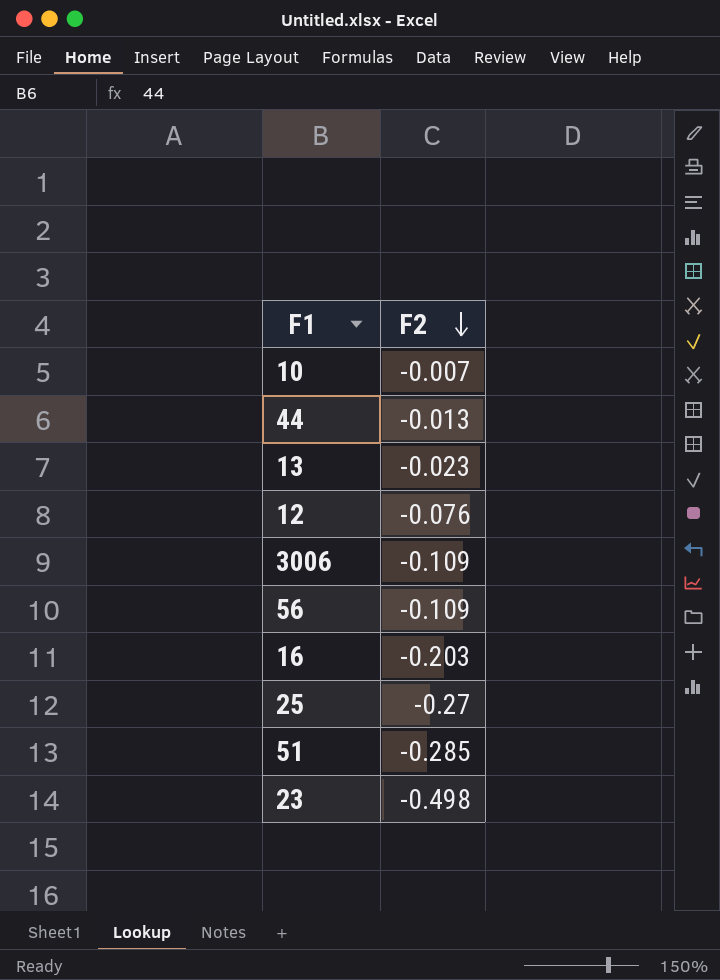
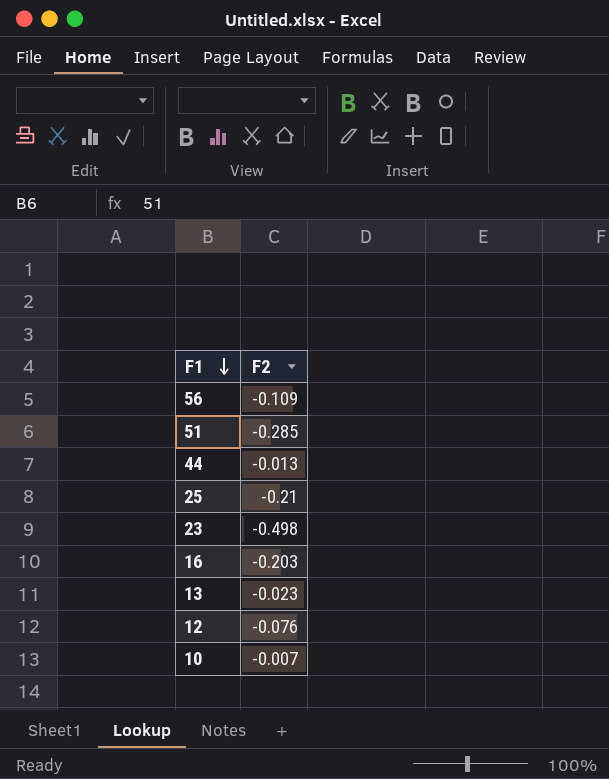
row order: F2 descending -> F1 descending
row 3006: -0.109 -> none
25 | F2: -0.27 -> -0.21

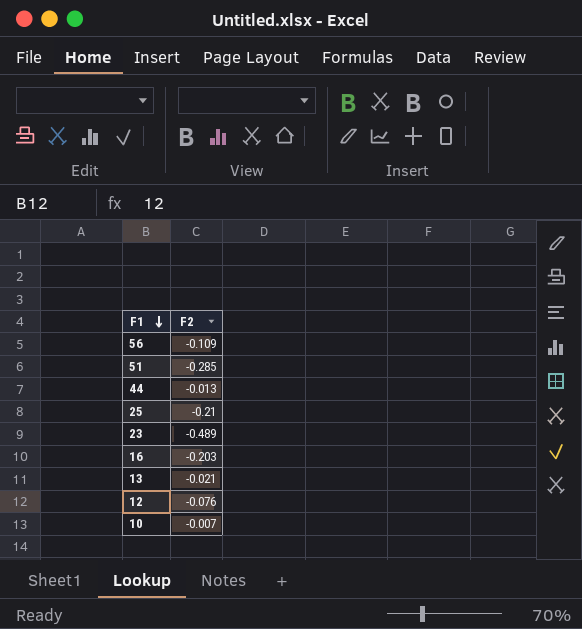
23 | F2: -0.498 -> -0.489
13 | F2: -0.023 -> -0.021

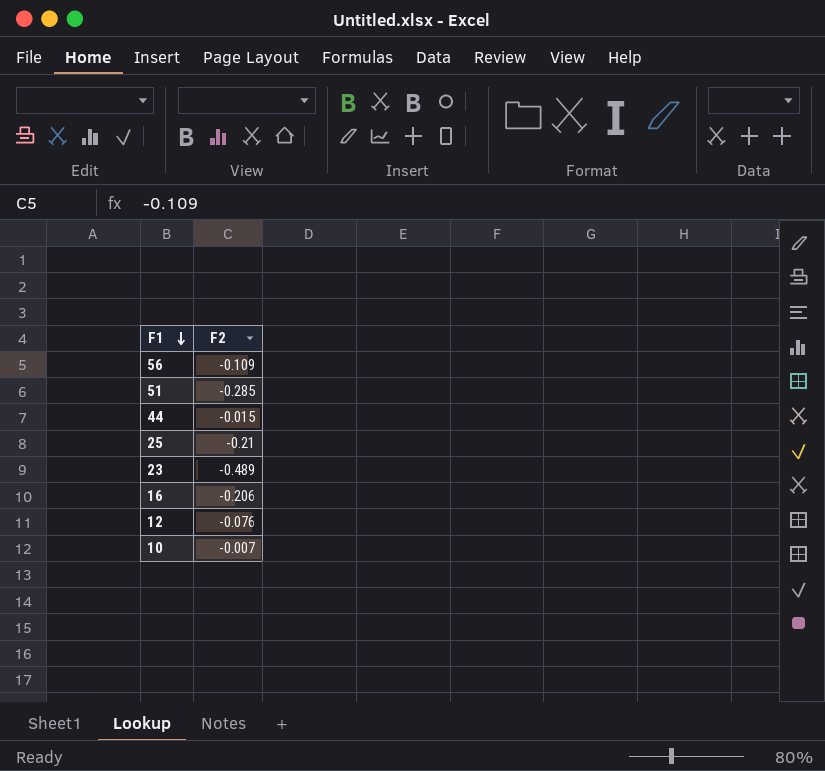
row 13: -0.021 -> none
44 | F2: -0.013 -> -0.015
16 | F2: -0.203 -> -0.206

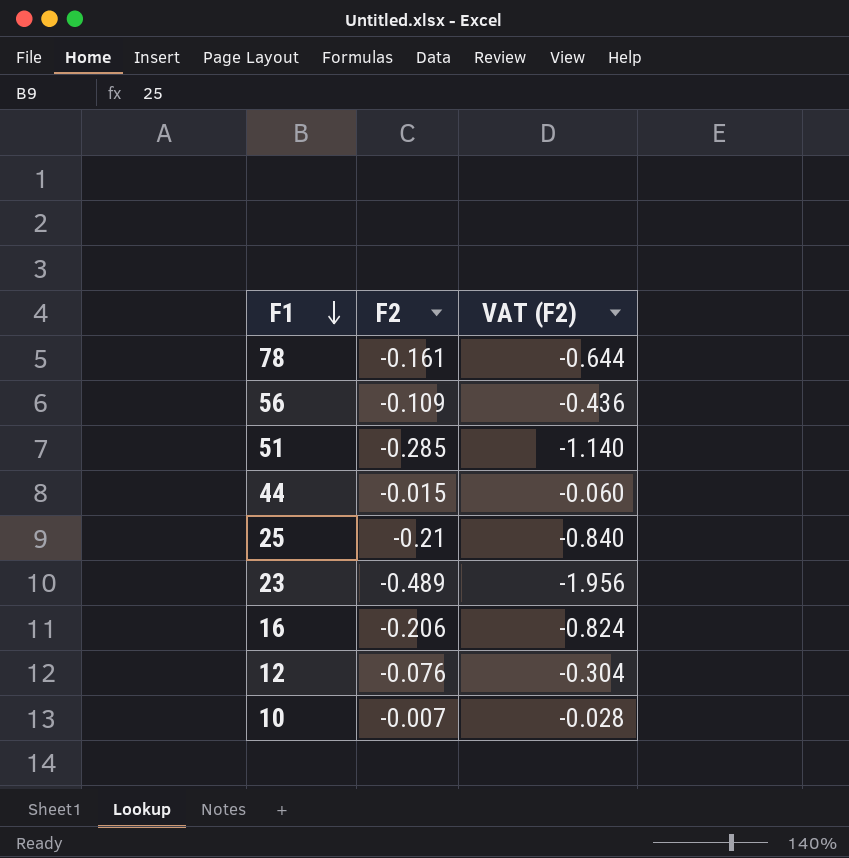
column VAT (F2) | formula: none -> [F2] * 4
row 78: none -> -0.161 | -0.644

